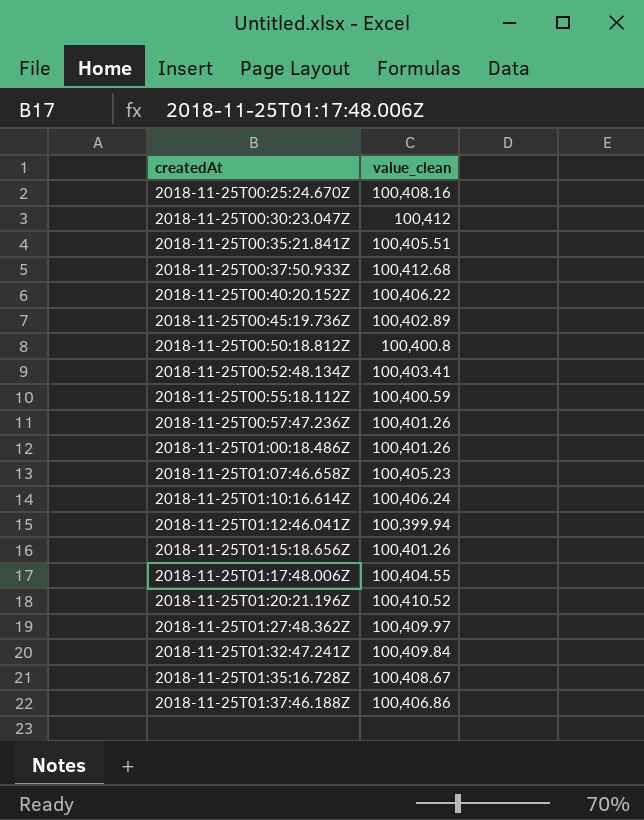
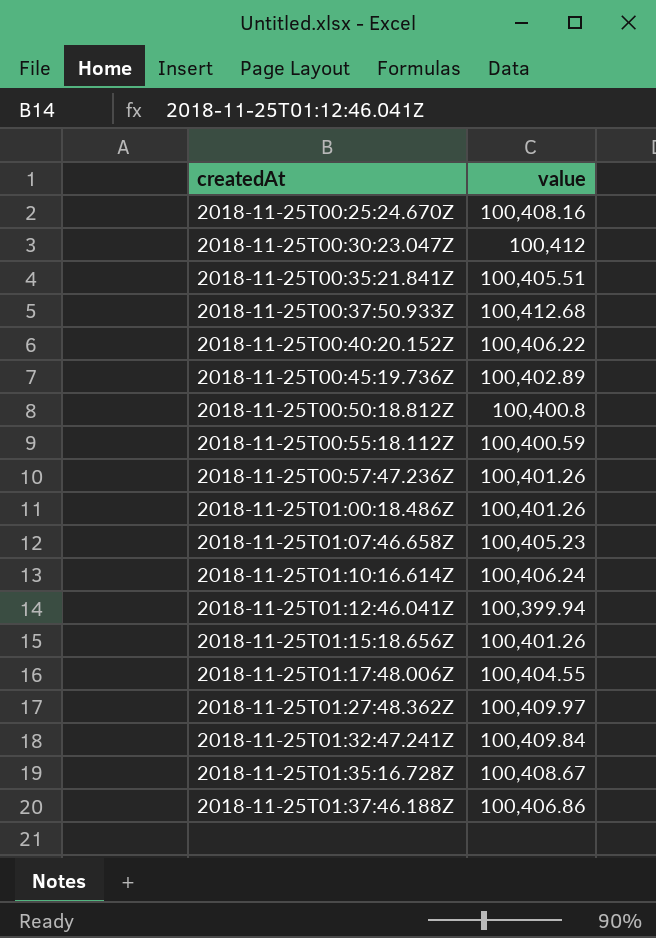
column name: value_clean -> value
row 2018-11-25T00:52:48.134Z: 100,403.41 -> none
row 2018-11-25T01:20:21.196Z: 100,410.52 -> none

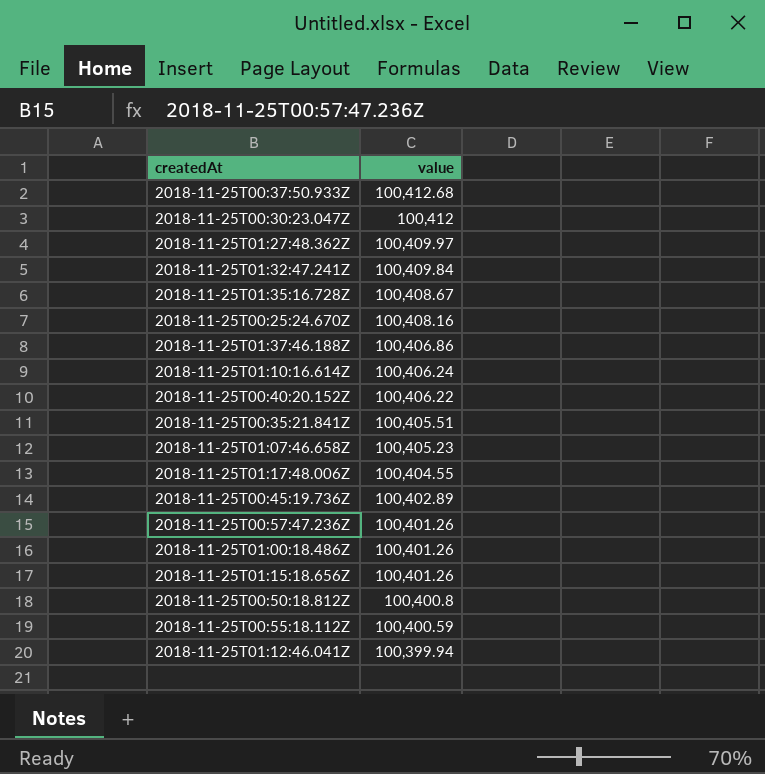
row order: createdAt ascending -> value descending

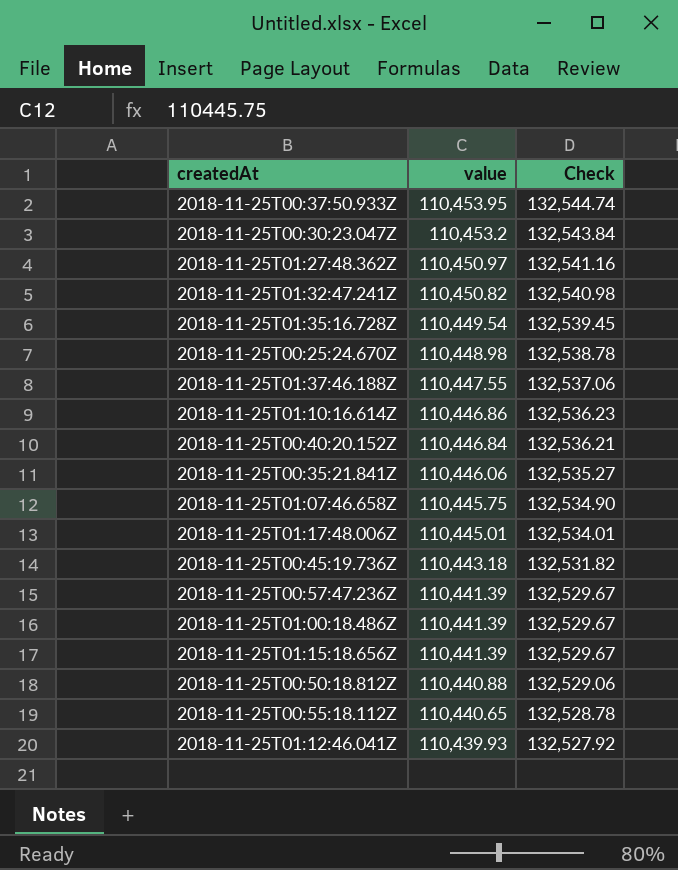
column Check | formula: none -> [value] * 1.2
2018-11-25T00:37:50.933Z | value: 100,412.68 -> 110,453.95
2018-11-25T00:30:23.047Z | value: 100,412 -> 110,453.2
2018-11-25T01:27:48.362Z | value: 100,409.97 -> 110,450.97
2018-11-25T01:32:47.241Z | value: 100,409.84 -> 110,450.82
2018-11-25T01:35:16.728Z | value: 100,408.67 -> 110,449.54
2018-11-25T00:25:24.670Z | value: 100,408.16 -> 110,448.98
2018-11-25T01:37:46.188Z | value: 100,406.86 -> 110,447.55
2018-11-25T01:10:16.614Z | value: 100,406.24 -> 110,446.86
2018-11-25T00:40:20.152Z | value: 100,406.22 -> 110,446.84
2018-11-25T00:35:21.841Z | value: 100,405.51 -> 110,446.06
2018-11-25T01:07:46.658Z | value: 100,405.23 -> 110,445.75
2018-11-25T01:17:48.006Z | value: 100,404.55 -> 110,445.01
2018-11-25T00:45:19.736Z | value: 100,402.89 -> 110,443.18
2018-11-25T00:57:47.236Z | value: 100,401.26 -> 110,441.39
2018-11-25T01:00:18.486Z | value: 100,401.26 -> 110,441.39
2018-11-25T01:15:18.656Z | value: 100,401.26 -> 110,441.39
2018-11-25T00:50:18.812Z | value: 100,400.8 -> 110,440.88
2018-11-25T00:55:18.112Z | value: 100,400.59 -> 110,440.65
2018-11-25T01:12:46.041Z | value: 100,399.94 -> 110,439.93

